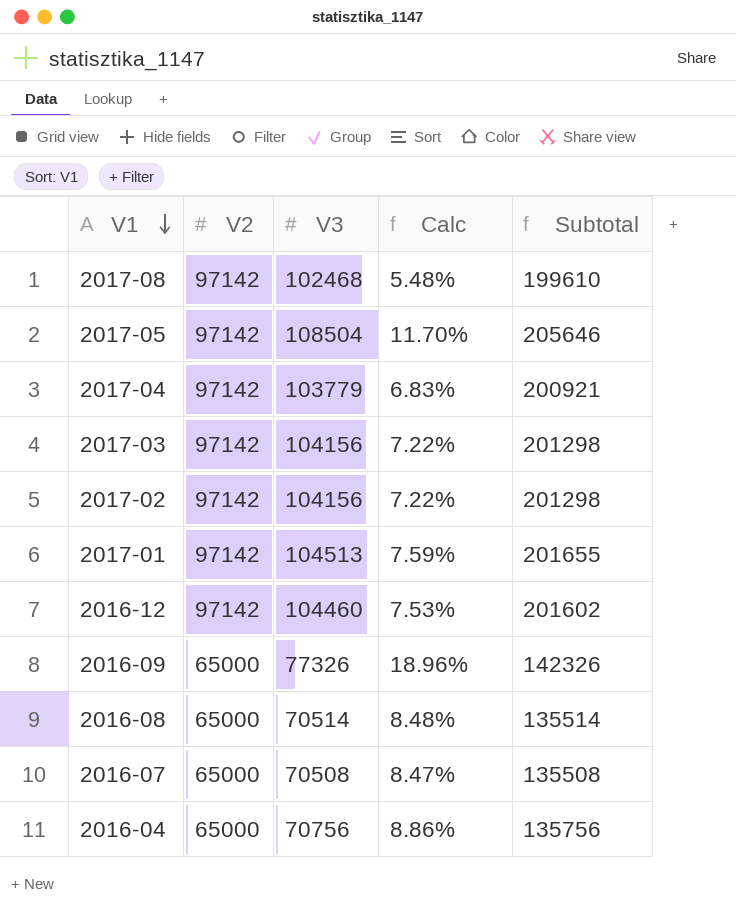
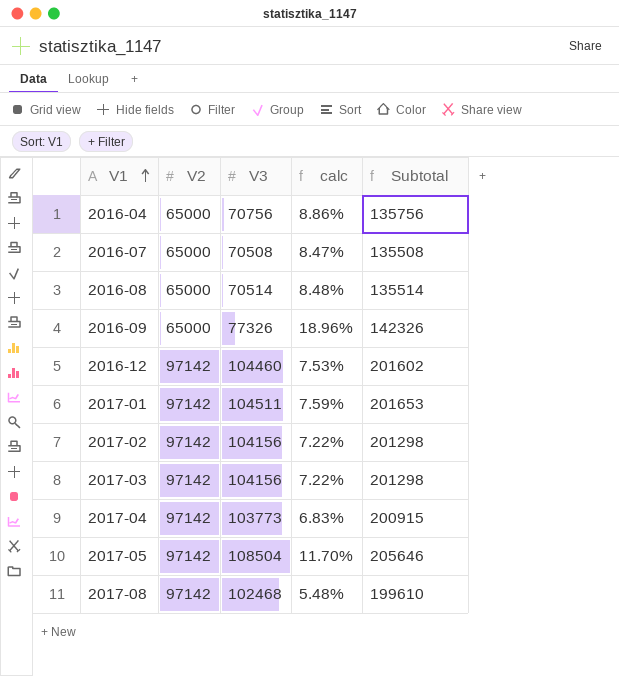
row order: V1 descending -> V1 ascending
column name: Calc -> calc
2017-01 | V3: 104513 -> 104511
2017-01 | Subtotal: 201655 -> 201653
2017-04 | V3: 103779 -> 103773
2017-04 | Subtotal: 200921 -> 200915

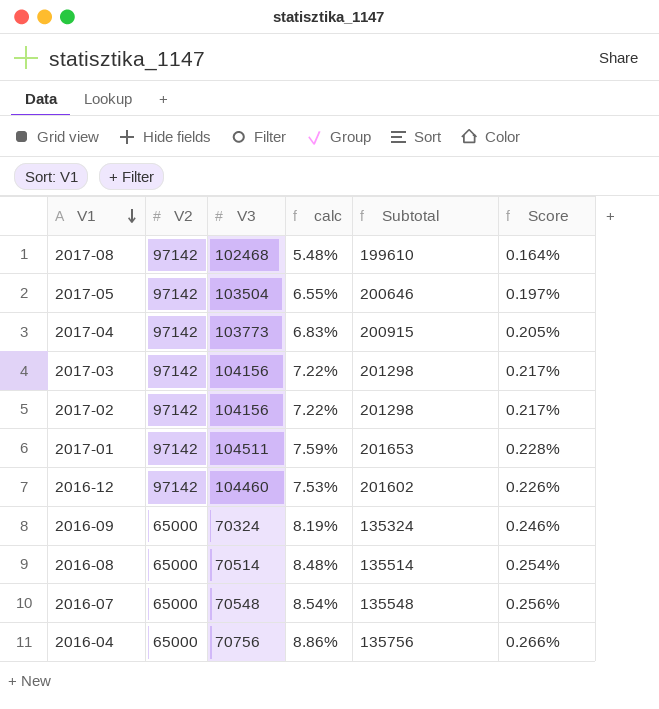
row order: V1 ascending -> V1 descending
column Score | formula: none -> [calc] * 0.03
2017-05 | V3: 108504 -> 103504
2017-05 | calc: 11.70% -> 6.55%
2017-05 | Subtotal: 205646 -> 200646
2016-09 | V3: 77326 -> 70324
2016-09 | calc: 18.96% -> 8.19%
2016-09 | Subtotal: 142326 -> 135324
2016-07 | V3: 70508 -> 70548
2016-07 | calc: 8.47% -> 8.54%
2016-07 | Subtotal: 135508 -> 135548

